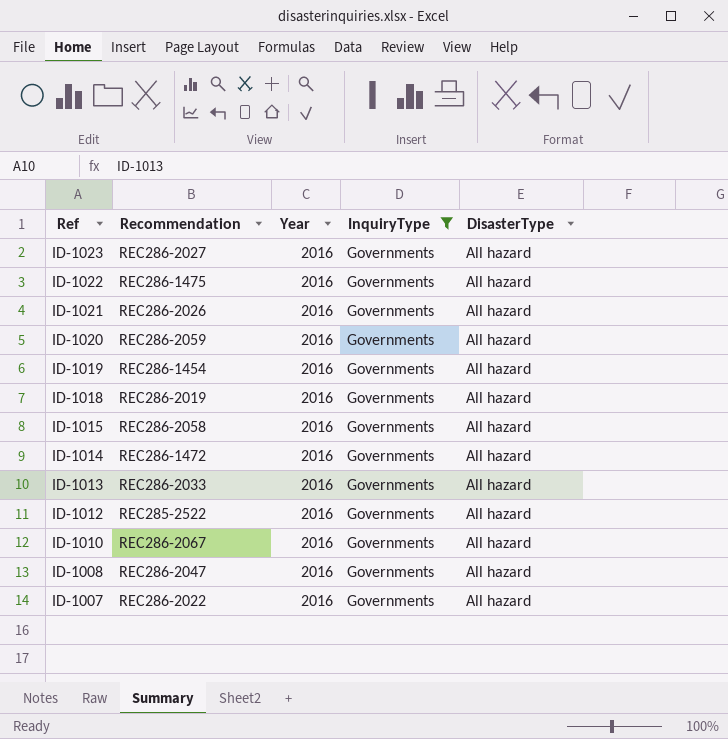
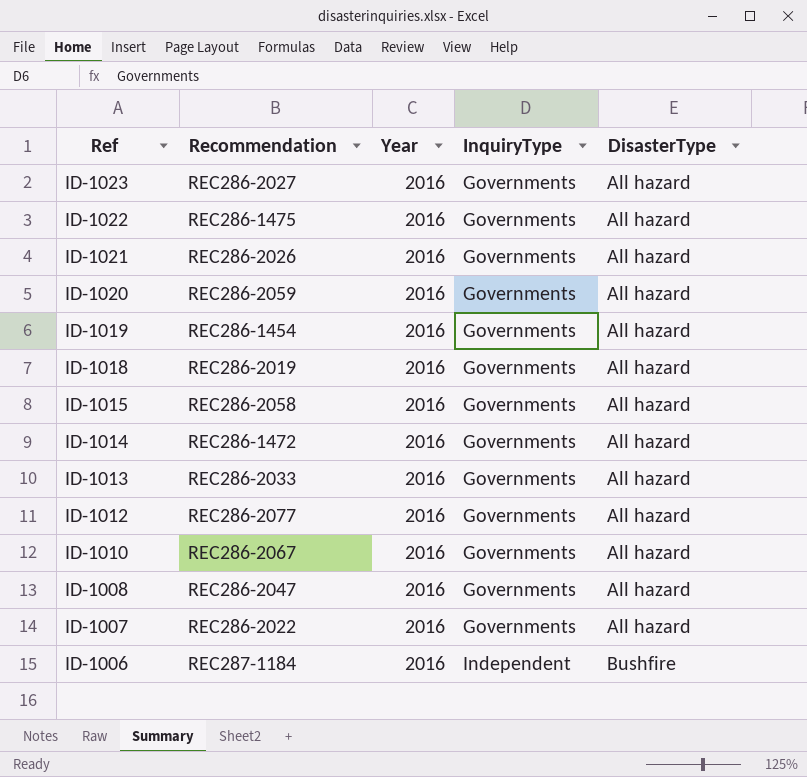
filter: InquiryType = Governments -> none
ID-1012 | Recommendation: REC285-2522 -> REC286-2077

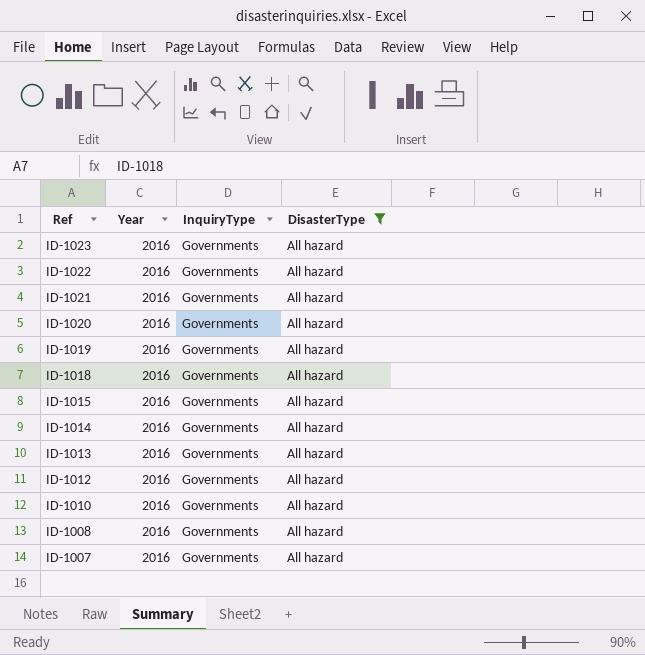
filter: none -> DisasterType = All hazard
column Recommendation | position: 2 -> none

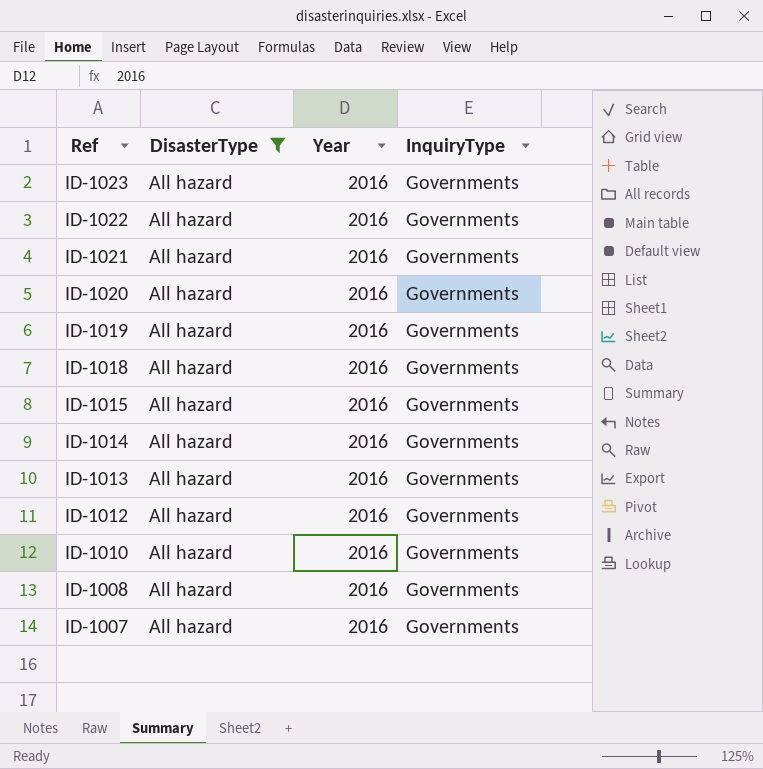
column DisasterType | position: 4 -> 2

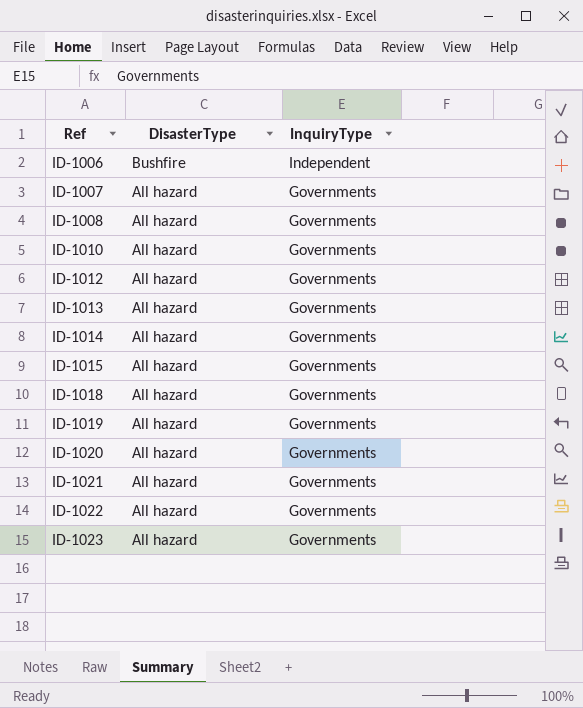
filter: DisasterType = All hazard -> none
row order: Ref descending -> Ref ascending
column Year | position: 3 -> none

